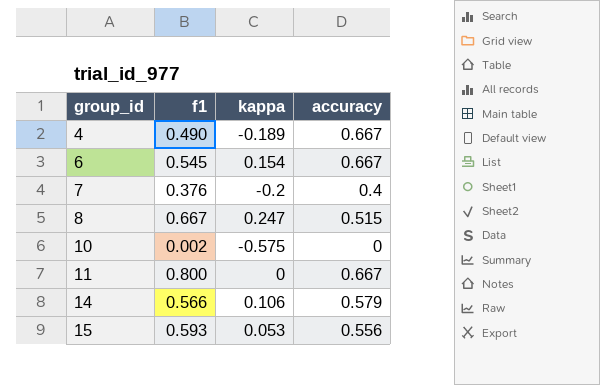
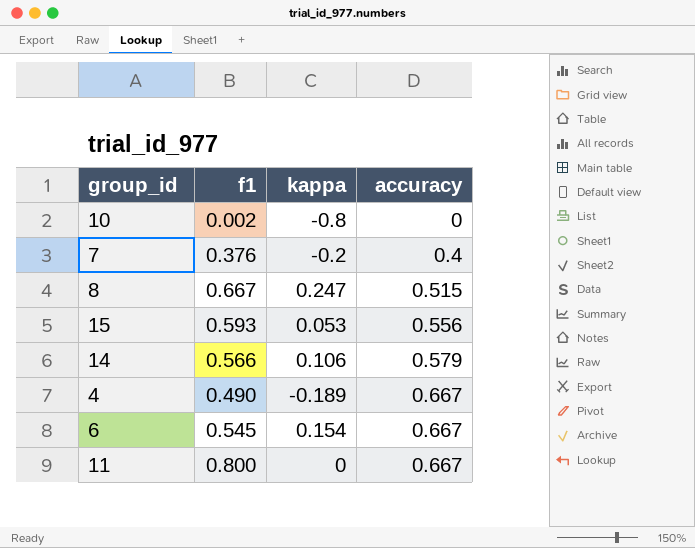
row order: group_id ascending -> accuracy ascending
10 | kappa: -0.575 -> -0.8

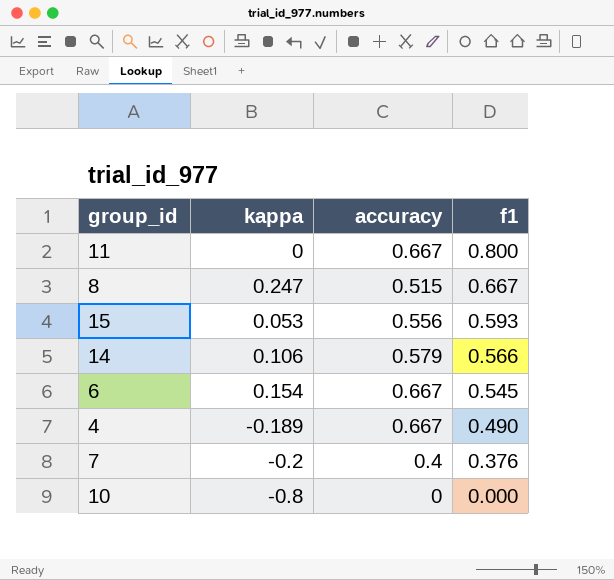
row order: accuracy ascending -> f1 descending
column f1 | position: 2 -> 4
10 | f1: 0.002 -> 0.000

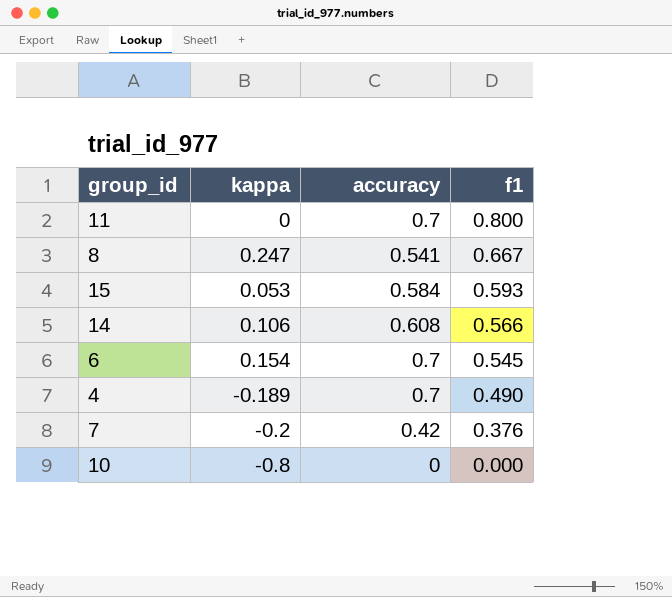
11 | accuracy: 0.667 -> 0.7
8 | accuracy: 0.515 -> 0.541
15 | accuracy: 0.556 -> 0.584
14 | accuracy: 0.579 -> 0.608
6 | accuracy: 0.667 -> 0.7
4 | accuracy: 0.667 -> 0.7
7 | accuracy: 0.4 -> 0.42

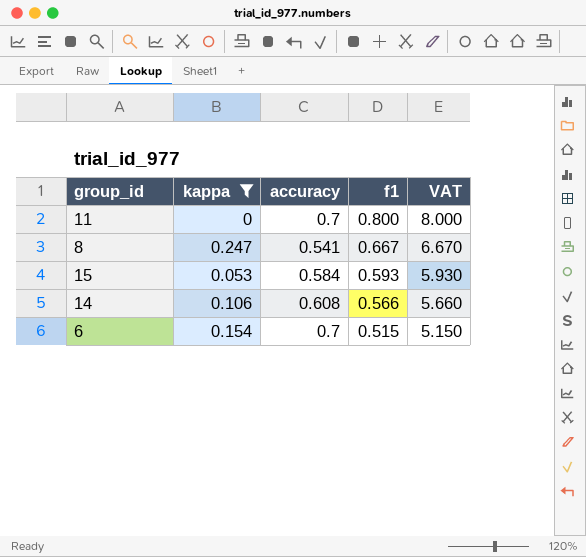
filter: none -> kappa >= 0
column VAT | formula: none -> [f1] * 10
6 | f1: 0.545 -> 0.515

